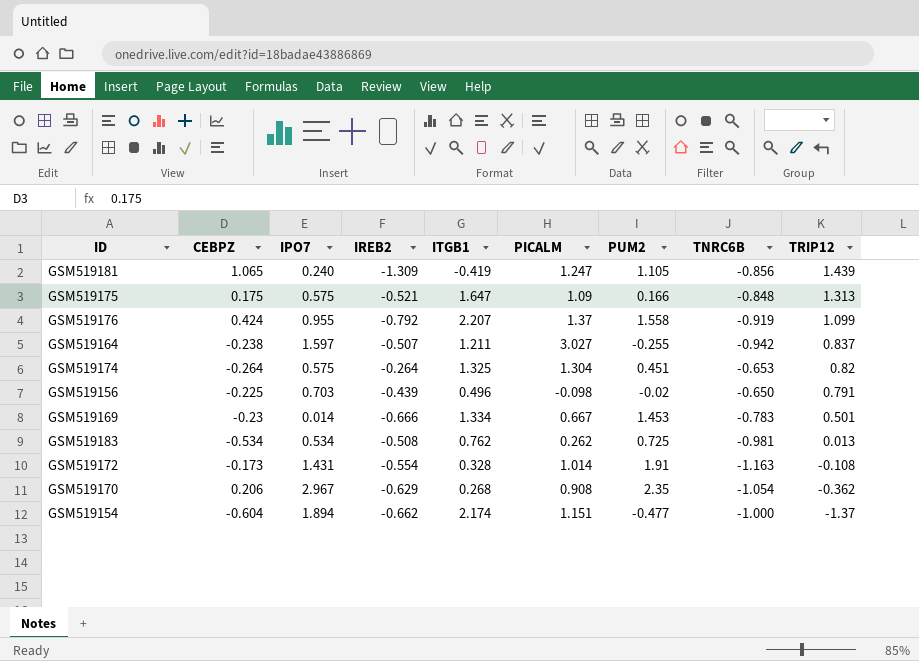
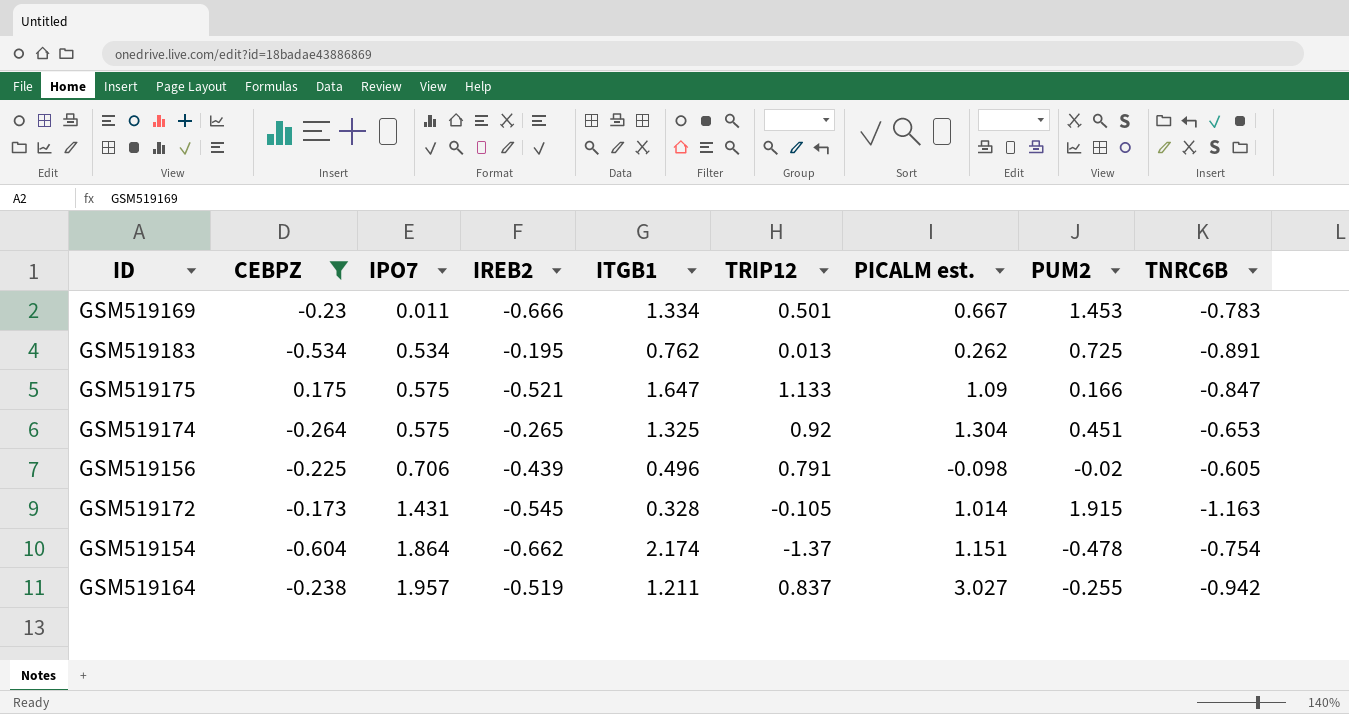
filter: none -> CEBPZ <= 0.175
row order: TRIP12 descending -> IPO7 ascending
column TRIP12 | position: 9 -> 6
column name: PICALM -> PICALM est.
GSM519169 | IPO7: 0.014 -> 0.011
GSM519183 | IREB2: -0.508 -> -0.195
GSM519183 | TNRC6B: -0.981 -> -0.891
GSM519175 | TRIP12: 1.313 -> 1.133
GSM519175 | TNRC6B: -0.848 -> -0.847
GSM519174 | IREB2: -0.264 -> -0.265
GSM519174 | TRIP12: 0.82 -> 0.92
GSM519156 | IPO7: 0.703 -> 0.706
GSM519156 | TNRC6B: -0.650 -> -0.605
GSM519172 | IREB2: -0.554 -> -0.545
GSM519172 | TRIP12: -0.108 -> -0.105
GSM519172 | PUM2: 1.91 -> 1.915
GSM519154 | IPO7: 1.894 -> 1.864
GSM519154 | PUM2: -0.477 -> -0.478
GSM519154 | TNRC6B: -1.000 -> -0.754
GSM519164 | IPO7: 1.597 -> 1.957
GSM519164 | IREB2: -0.507 -> -0.519

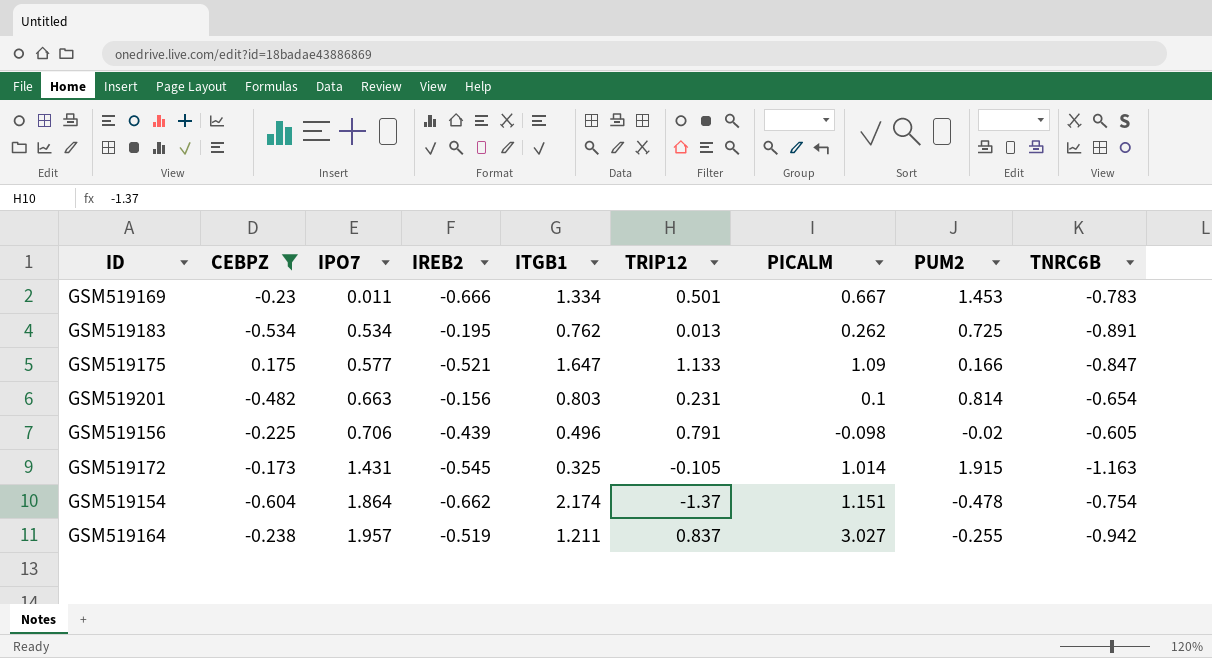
column name: PICALM est. -> PICALM
row GSM519174: -0.264 | 0.575 | -0.265 | 1.325 | 0.92 | 1.304 | 0.451 | -0.653 -> none
GSM519175 | IPO7: 0.575 -> 0.577
row GSM519201: none -> -0.482 | 0.663 | -0.156 | 0.803 | 0.231 | 0.1 | 0.814 | -0.654
GSM519172 | ITGB1: 0.328 -> 0.325

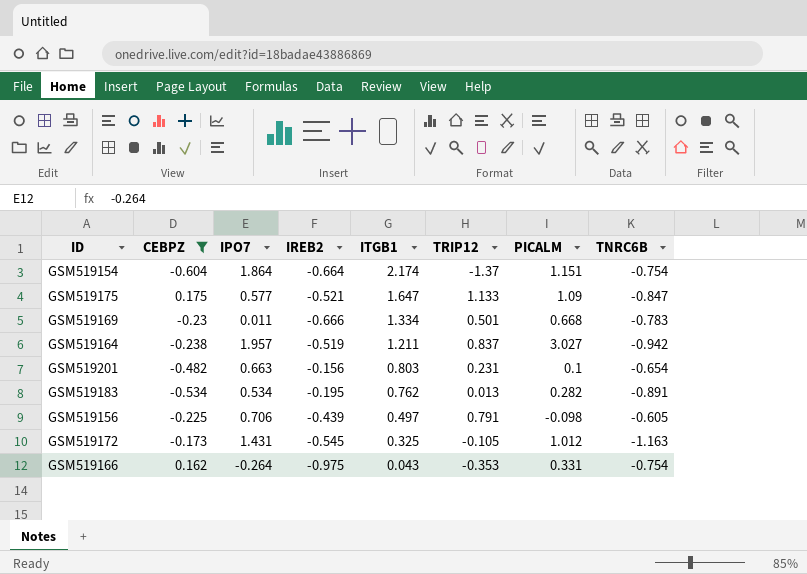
row order: IPO7 ascending -> ITGB1 descending
column PUM2 | position: 8 -> none
GSM519154 | IREB2: -0.662 -> -0.664
GSM519169 | PICALM: 0.667 -> 0.668
GSM519183 | PICALM: 0.262 -> 0.282
GSM519156 | ITGB1: 0.496 -> 0.497
GSM519172 | PICALM: 1.014 -> 1.012
row GSM519166: none -> 0.162 | -0.264 | -0.975 | 0.043 | -0.353 | 0.331 | -0.754

